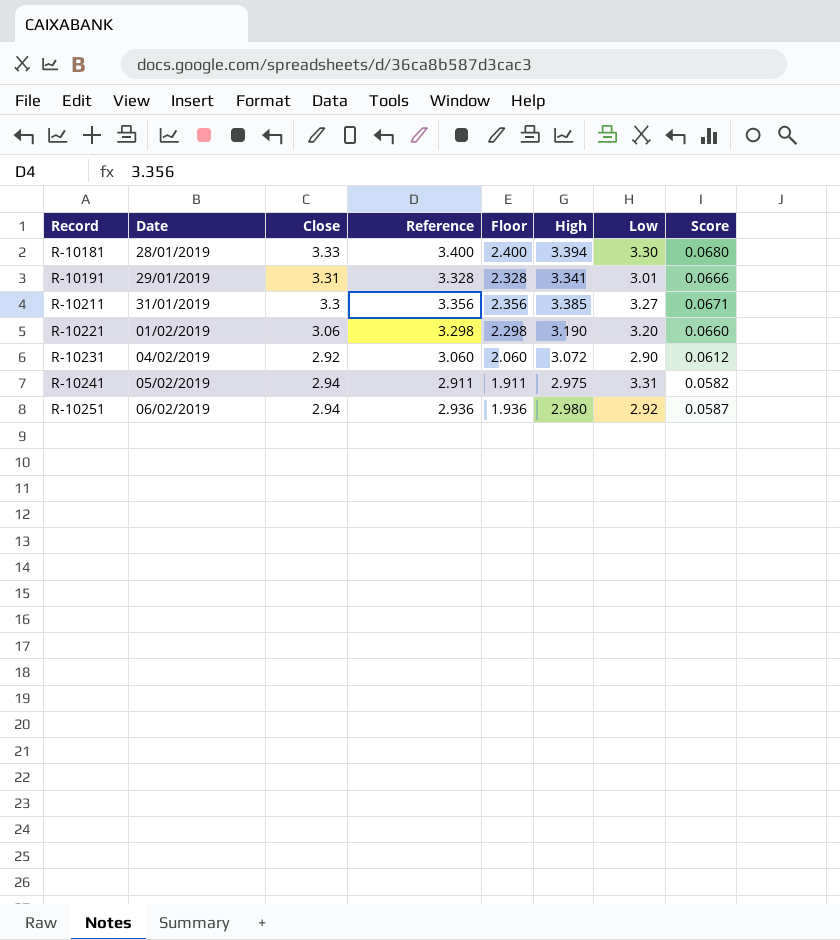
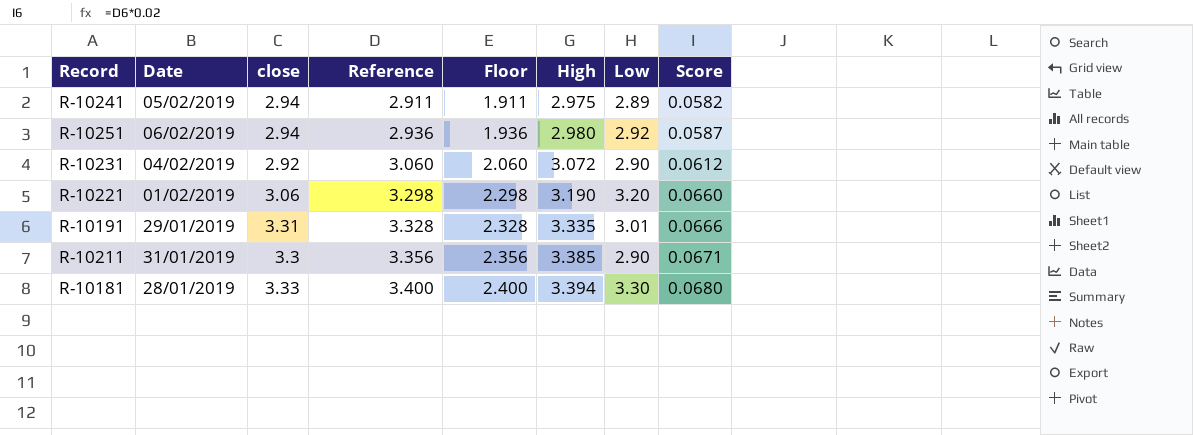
row order: Record ascending -> Reference ascending
column name: Close -> close
R-10241 | Low: 3.31 -> 2.89
R-10191 | High: 3.341 -> 3.335
R-10211 | Low: 3.27 -> 2.90

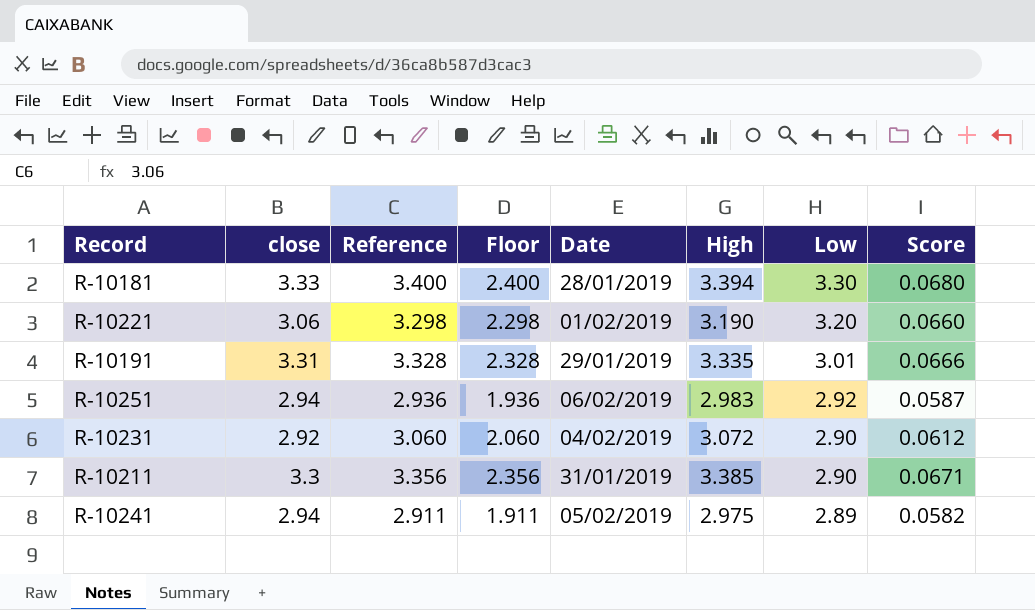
row order: Reference ascending -> Low descending
column Date | position: 2 -> 5
R-10251 | High: 2.980 -> 2.983

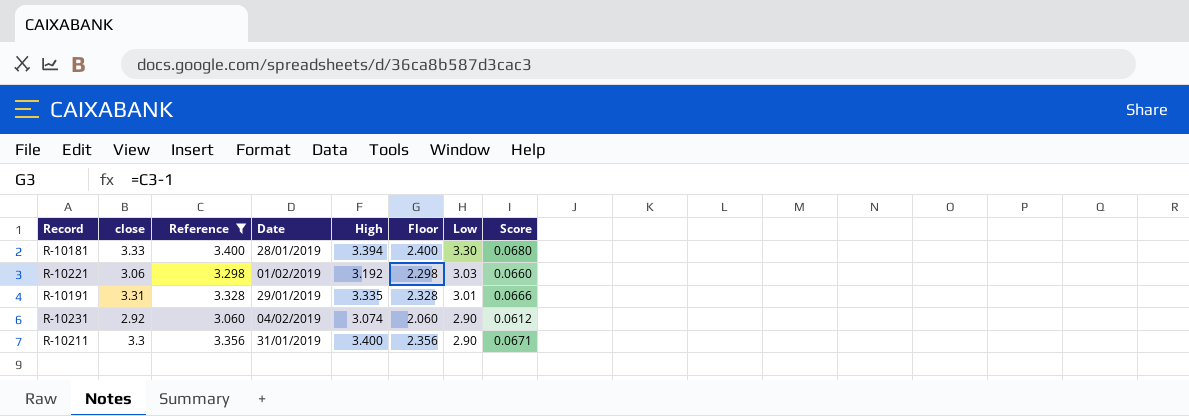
filter: none -> Reference >= 3.060
column Floor | position: 4 -> 6
R-10221 | High: 3.190 -> 3.192
R-10221 | Low: 3.20 -> 3.03
R-10231 | High: 3.072 -> 3.074
R-10211 | High: 3.385 -> 3.400

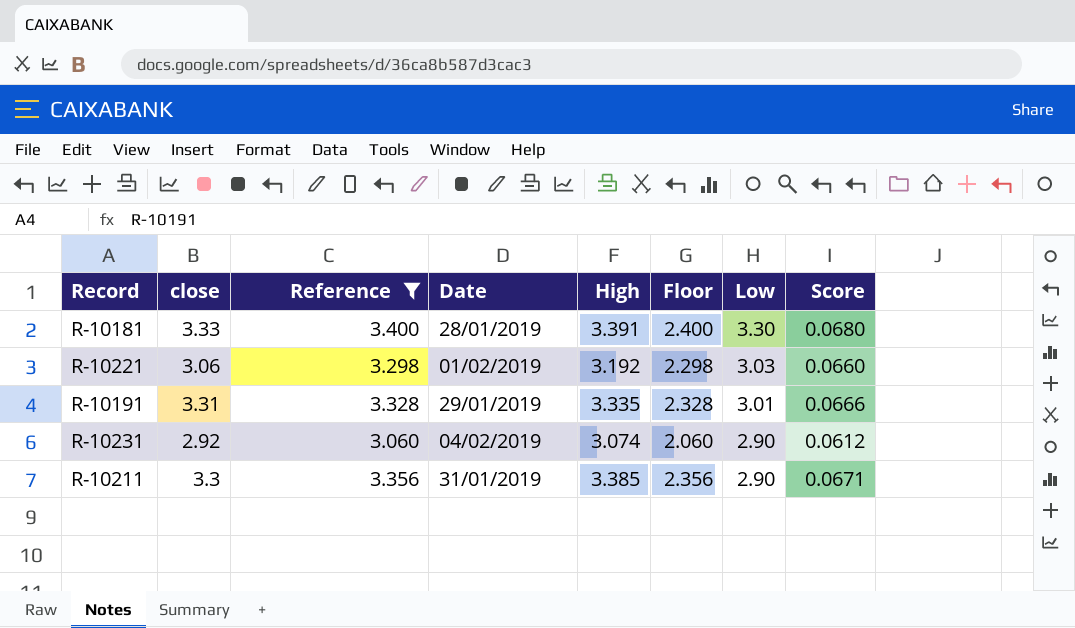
R-10181 | High: 3.394 -> 3.391
R-10211 | High: 3.400 -> 3.385

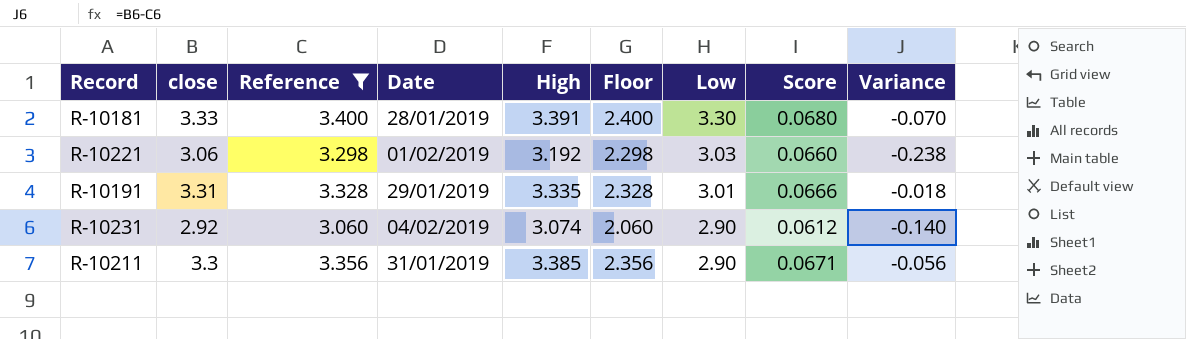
column Variance | formula: none -> [close] - [Reference]

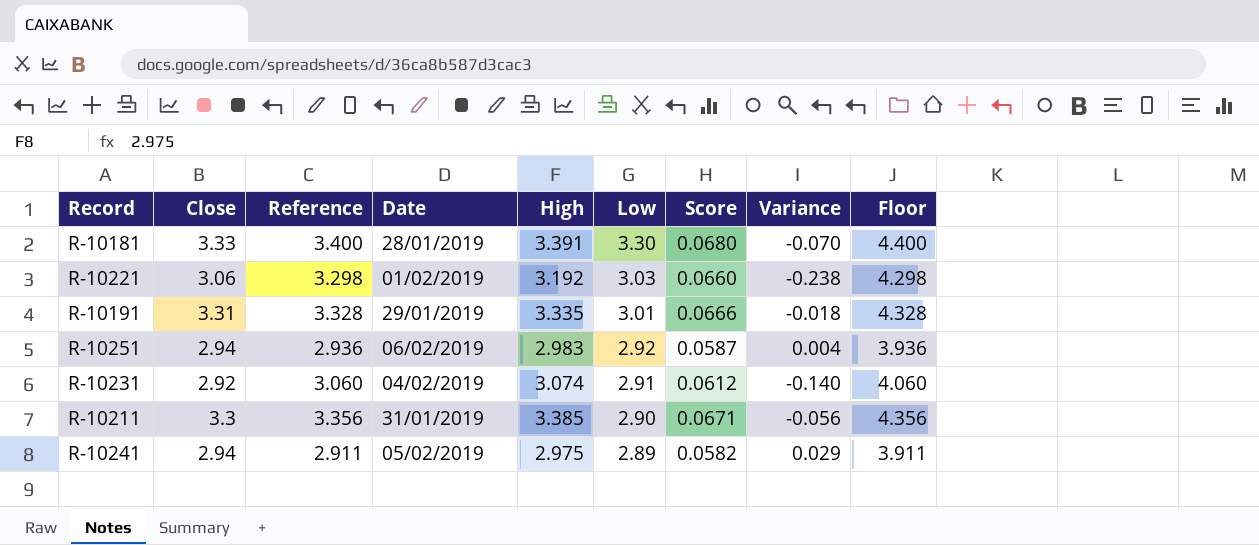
filter: Reference >= 3.060 -> none
column name: close -> Close
column Floor | formula: [Reference] - 1 -> [Reference] + 1
column Floor | position: 6 -> 9
R-10231 | Low: 2.90 -> 2.91

